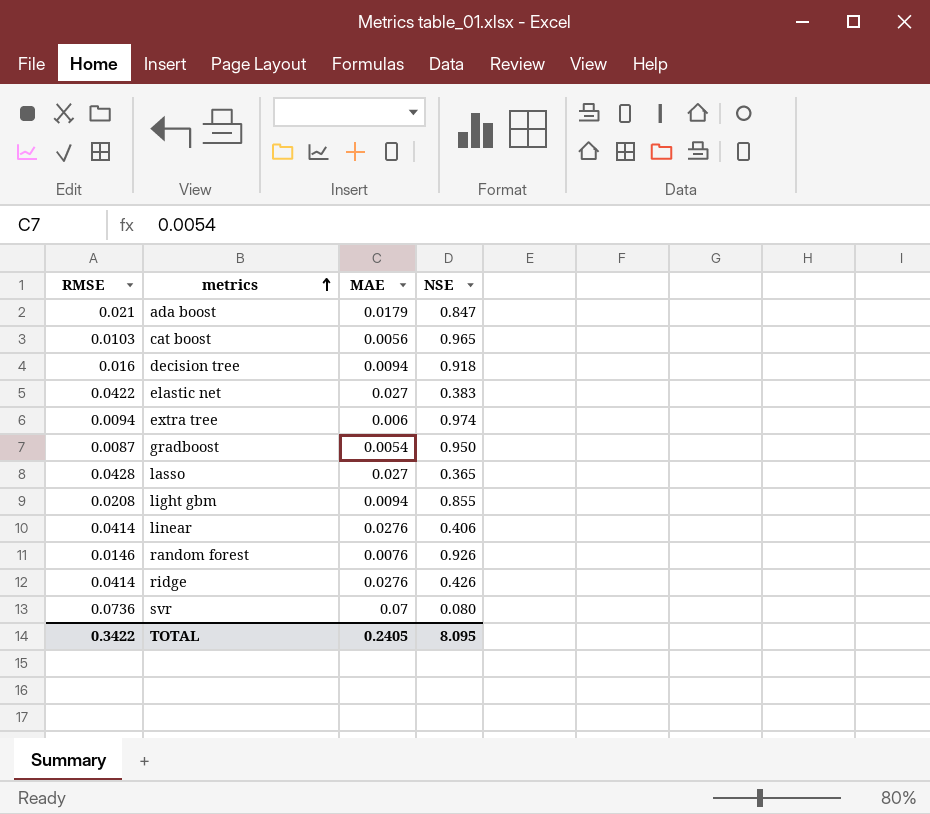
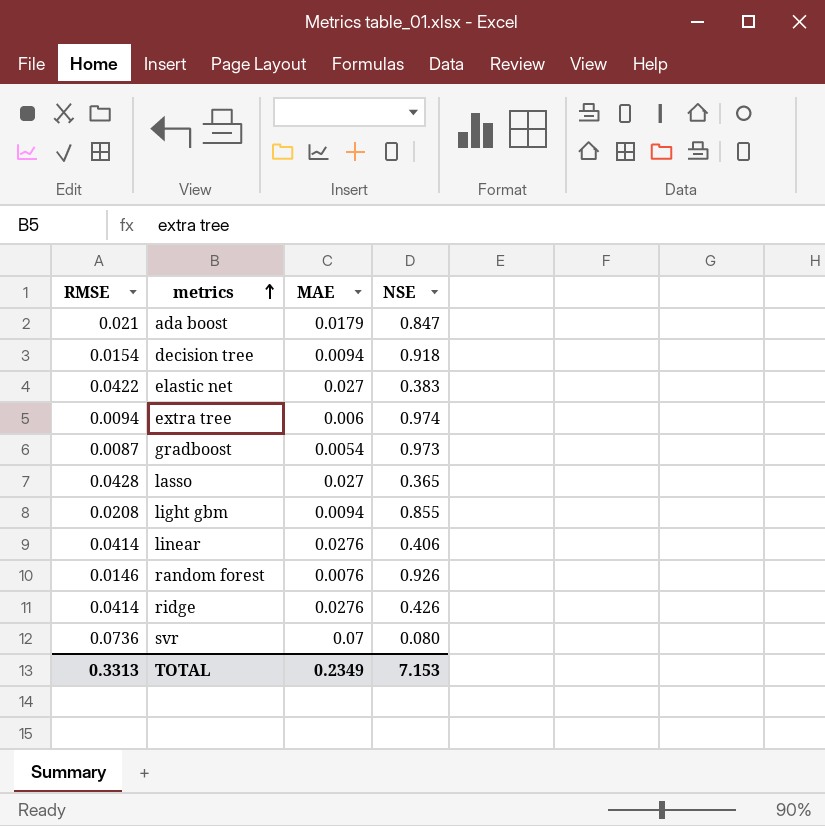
row cat boost: 0.0103 | 0.0056 | 0.965 -> none
decision tree | RMSE: 0.016 -> 0.0154
gradboost | NSE: 0.950 -> 0.973
TOTAL | RMSE: 0.3422 -> 0.3313
TOTAL | MAE: 0.2405 -> 0.2349
TOTAL | NSE: 8.095 -> 7.153

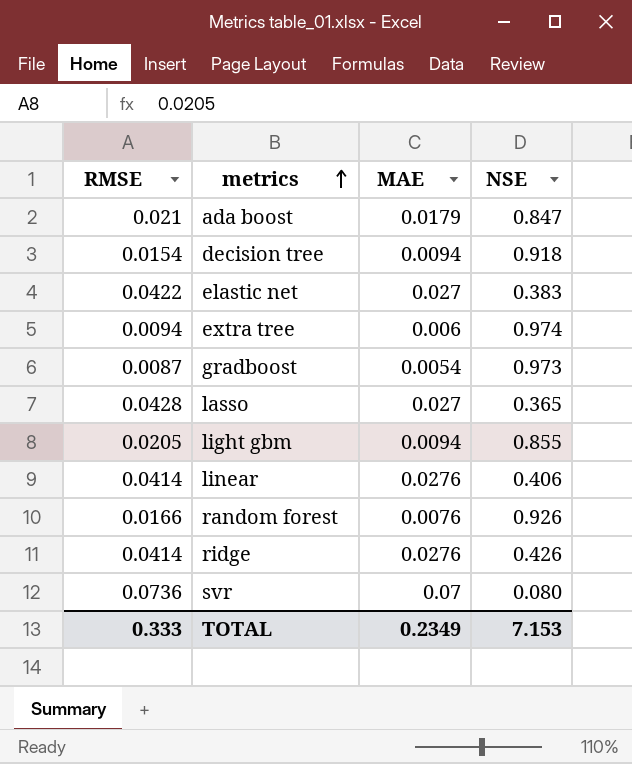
light gbm | RMSE: 0.0208 -> 0.0205
random forest | RMSE: 0.0146 -> 0.0166
TOTAL | RMSE: 0.3313 -> 0.333

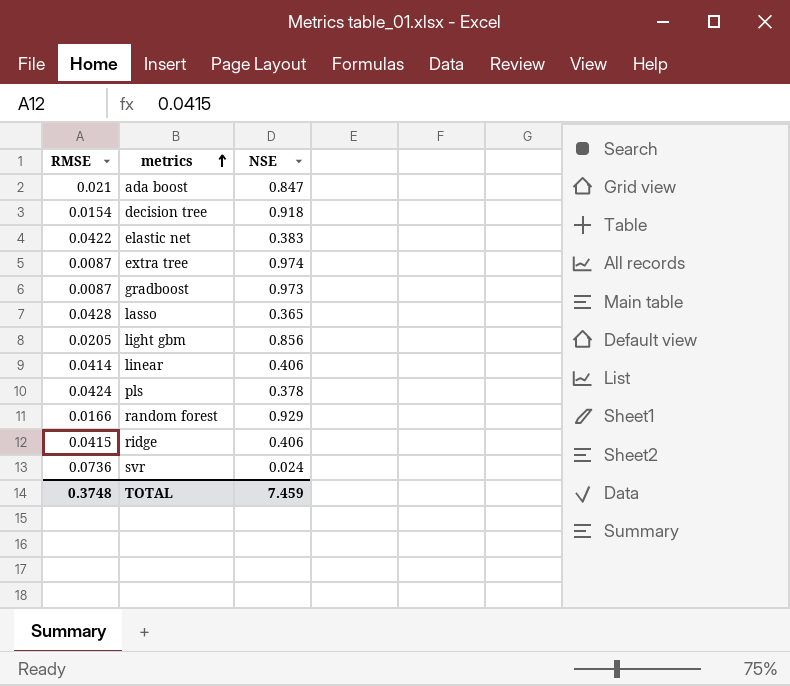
column MAE | position: 3 -> none
extra tree | RMSE: 0.0094 -> 0.0087
light gbm | NSE: 0.855 -> 0.856
row pls: none -> 0.0424 | 0.378
random forest | NSE: 0.926 -> 0.929
ridge | RMSE: 0.0414 -> 0.0415
ridge | NSE: 0.426 -> 0.406
svr | NSE: 0.080 -> 0.024
TOTAL | RMSE: 0.333 -> 0.3748
TOTAL | NSE: 7.153 -> 7.459

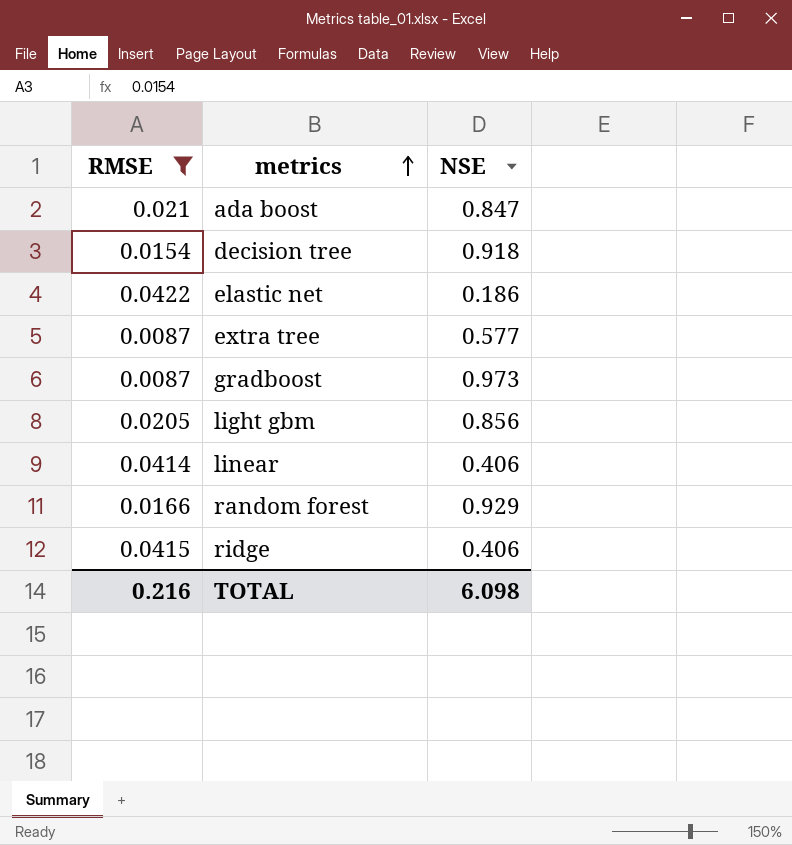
filter: none -> RMSE <= 0.0422
elastic net | NSE: 0.383 -> 0.186
extra tree | NSE: 0.974 -> 0.577
TOTAL | RMSE: 0.3748 -> 0.216
TOTAL | NSE: 7.459 -> 6.098

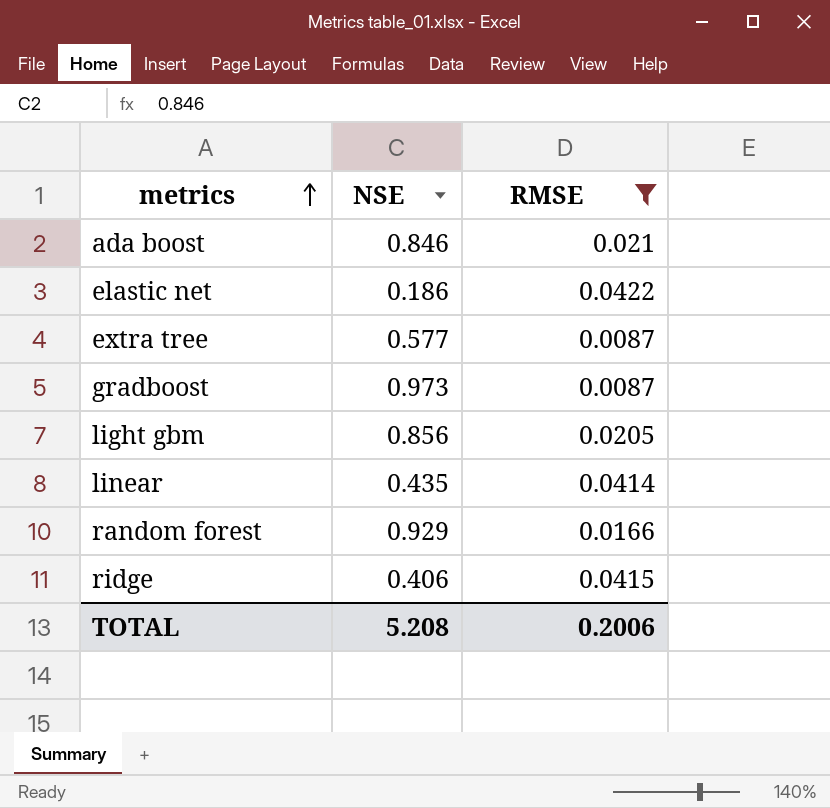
column RMSE | position: 1 -> 3
row decision tree: 0.0154 | 0.918 -> none
ada boost | NSE: 0.847 -> 0.846
linear | NSE: 0.406 -> 0.435
TOTAL | NSE: 6.098 -> 5.208
TOTAL | RMSE: 0.216 -> 0.2006

